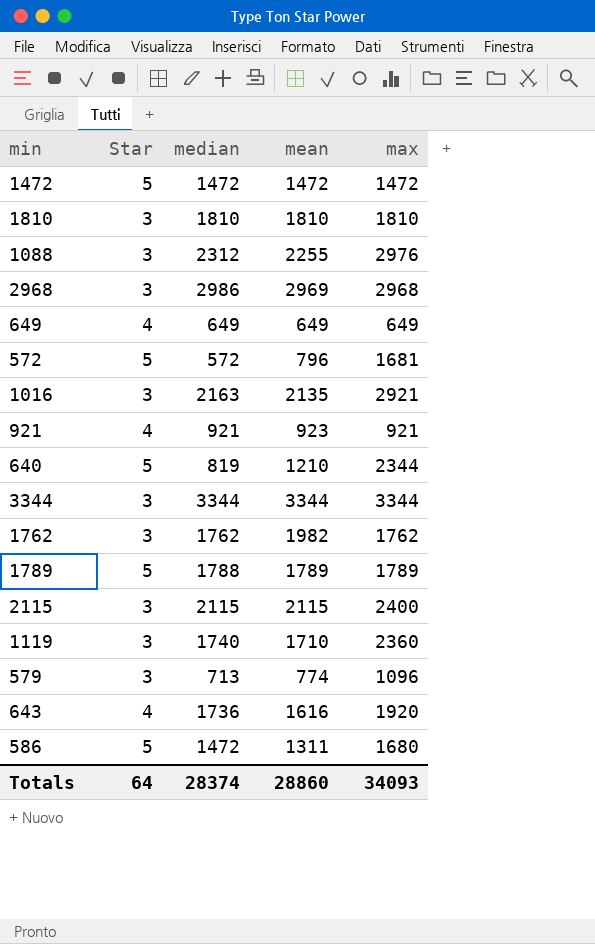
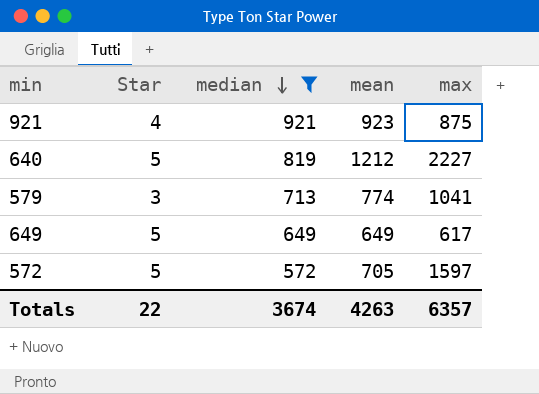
filter: none -> median <= 921
row order: none -> median descending
921 | max: 921 -> 875
640 | mean: 1210 -> 1212
640 | max: 2344 -> 2227
579 | max: 1096 -> 1041
649 | Star: 4 -> 5
649 | max: 649 -> 617
572 | mean: 796 -> 705
572 | max: 1681 -> 1597
Totals | Star: 64 -> 22
Totals | median: 28374 -> 3674
Totals | mean: 28860 -> 4263
Totals | max: 34093 -> 6357

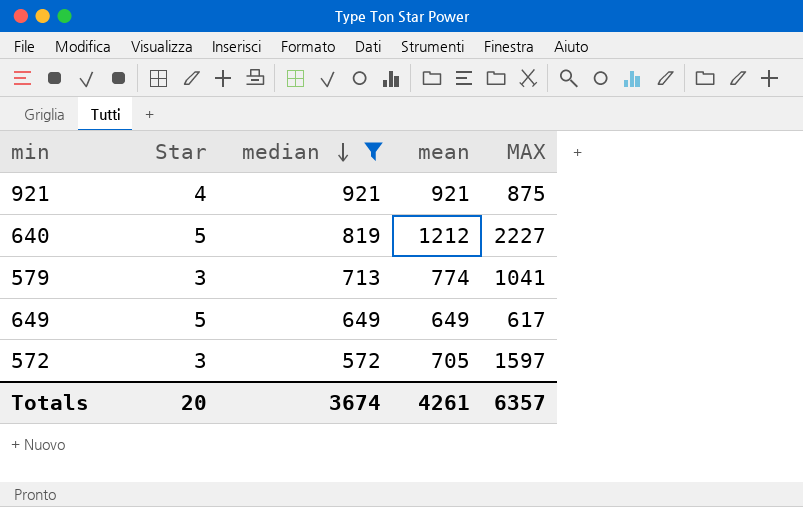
column name: max -> MAX
921 | mean: 923 -> 921
572 | Star: 5 -> 3
Totals | Star: 22 -> 20
Totals | mean: 4263 -> 4261

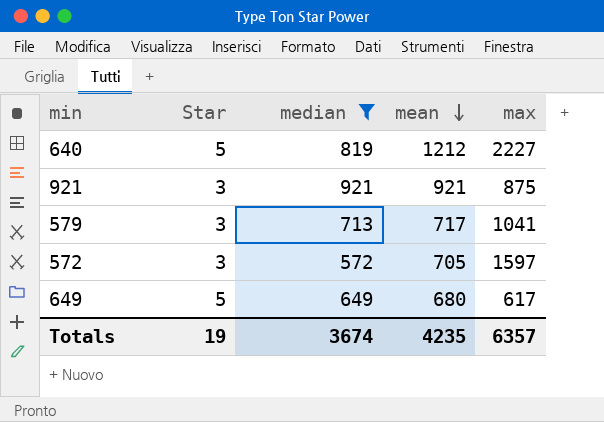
row order: median descending -> mean descending
column name: MAX -> max
921 | Star: 4 -> 3
579 | mean: 774 -> 717
649 | mean: 649 -> 680
Totals | Star: 20 -> 19
Totals | mean: 4261 -> 4235

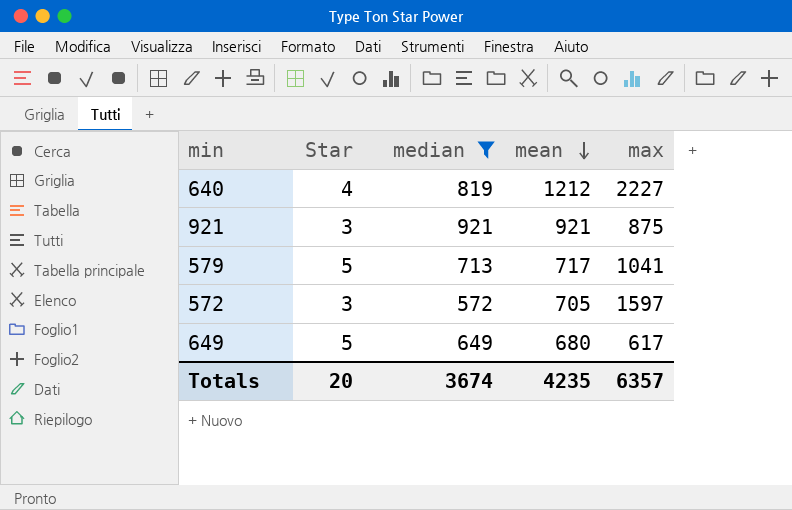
640 | Star: 5 -> 4
579 | Star: 3 -> 5
Totals | Star: 19 -> 20

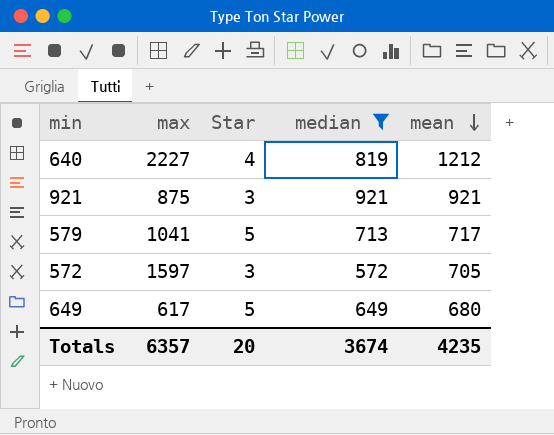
column max | position: 5 -> 2

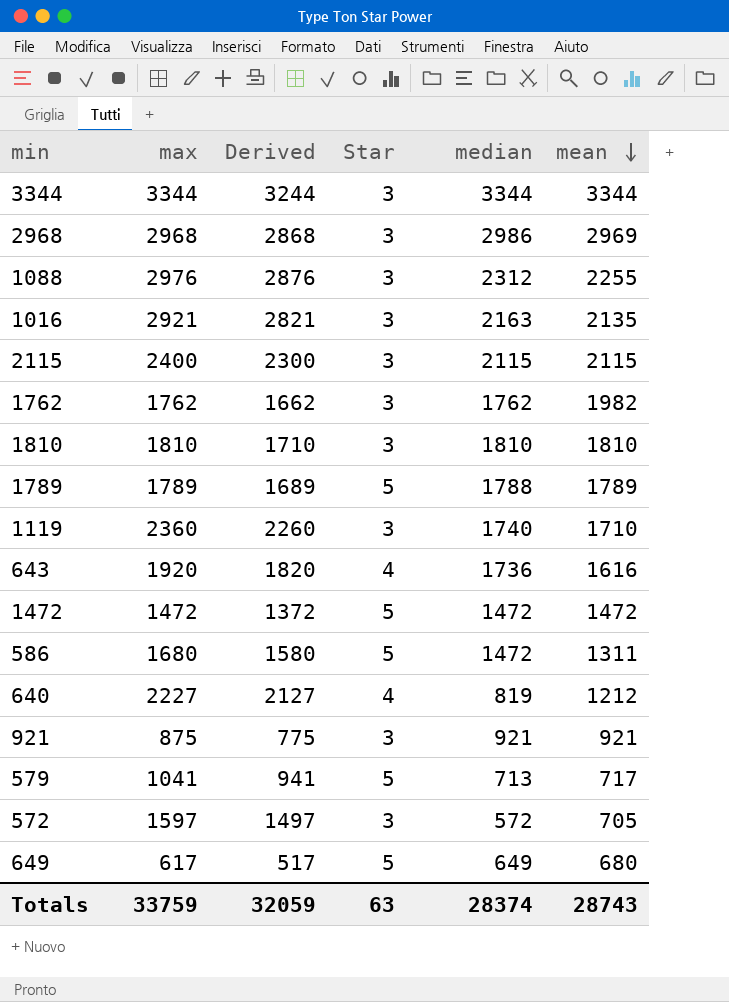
filter: median <= 921 -> none
column Derived | formula: none -> [max] - 100
Totals | max: 6357 -> 33759
Totals | Star: 20 -> 63
Totals | median: 3674 -> 28374
Totals | mean: 4235 -> 28743

